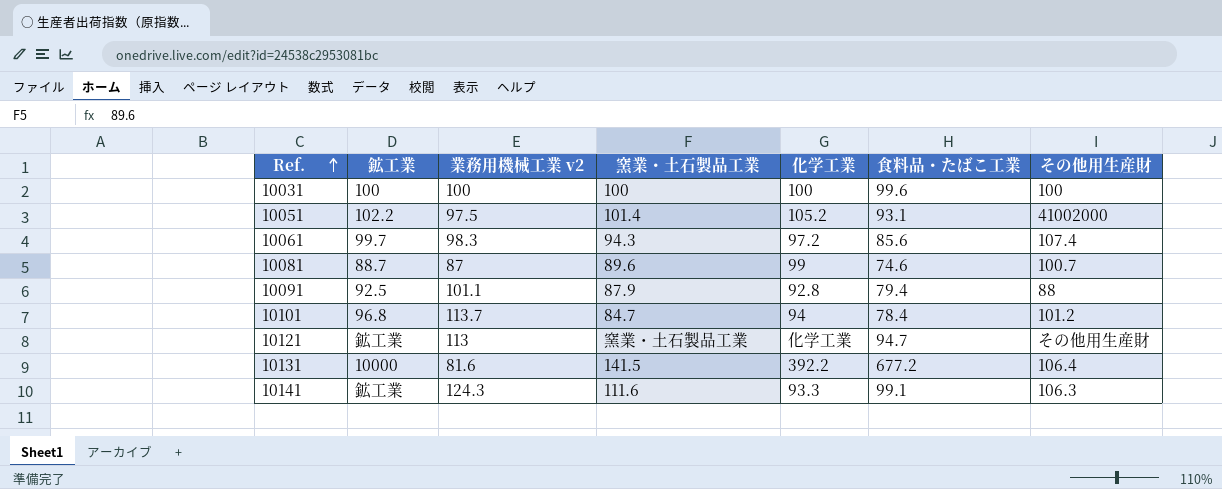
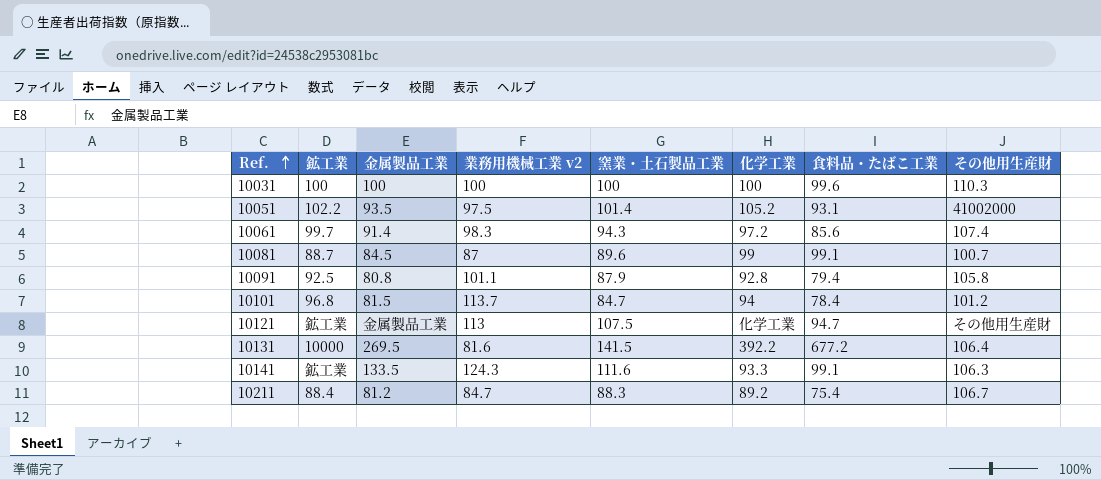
column 金属製品工業 | position: none -> 3
10031 | その他用生産財: 100 -> 110.3
10081 | 食料品・たばこ工業: 74.6 -> 99.1
10091 | その他用生産財: 88 -> 105.8
10121 | 窯業・土石製品工業: 窯業・土石製品工業 -> 107.5
row 10211: none -> 88.4 | 81.2 | 84.7 | 88.3 | 89.2 | 75.4 | 106.7

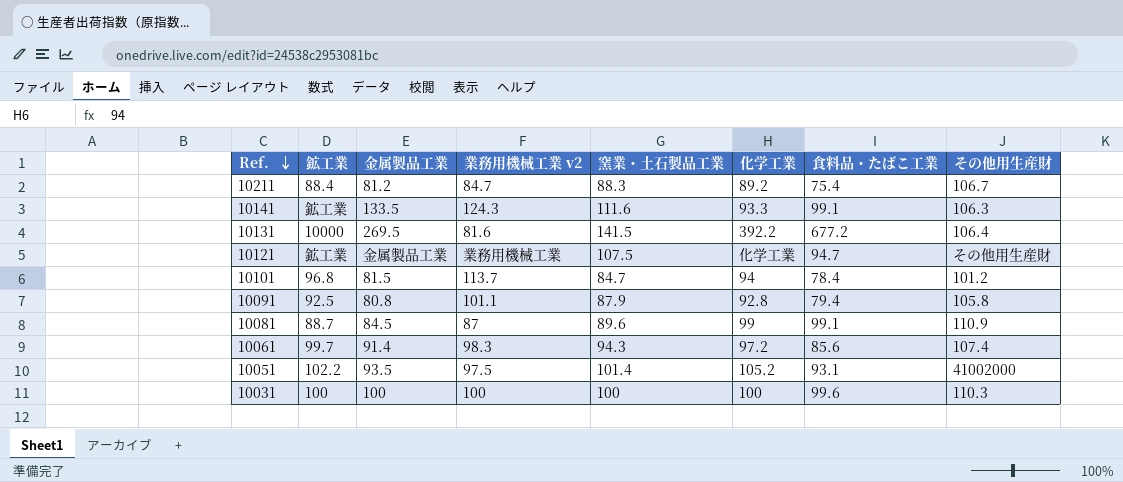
row order: Ref. ascending -> Ref. descending
10121 | 業務用機械工業 v2: 113 -> 業務用機械工業
10081 | その他用生産財: 100.7 -> 110.9

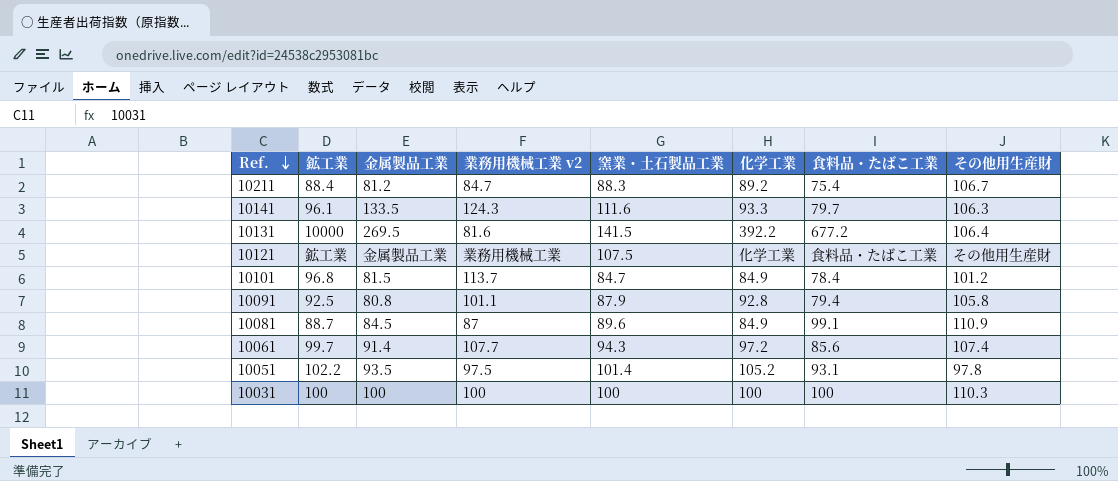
10141 | 鉱工業: 鉱工業 -> 96.1
10141 | 食料品・たばこ工業: 99.1 -> 79.7
10121 | 食料品・たばこ工業: 94.7 -> 食料品・たばこ工業
10101 | 化学工業: 94 -> 84.9
10081 | 化学工業: 99 -> 84.9
10061 | 業務用機械工業 v2: 98.3 -> 107.7
10051 | その他用生産財: 41002000 -> 97.8
10031 | 食料品・たばこ工業: 99.6 -> 100

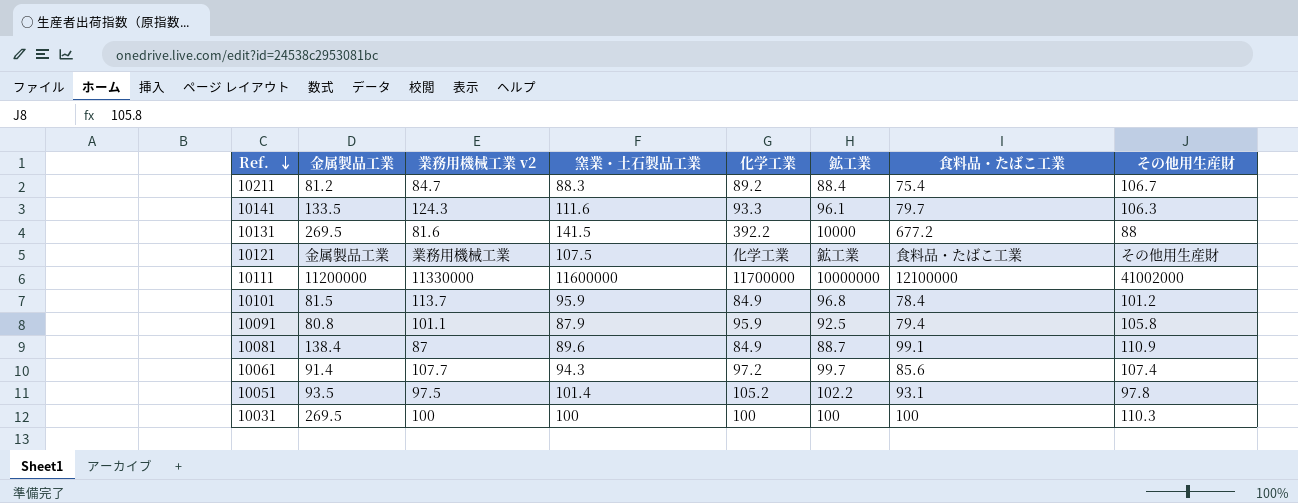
column 鉱工業 | position: 2 -> 6
10131 | その他用生産財: 106.4 -> 88
row 10111: none -> 11200000 | 11330000 | 11600000 | 11700000 | 10000000 | 12100000 | 41002000
10101 | 窯業・土石製品工業: 84.7 -> 95.9
10091 | 化学工業: 92.8 -> 95.9
10081 | 金属製品工業: 84.5 -> 138.4
10031 | 金属製品工業: 100 -> 269.5

